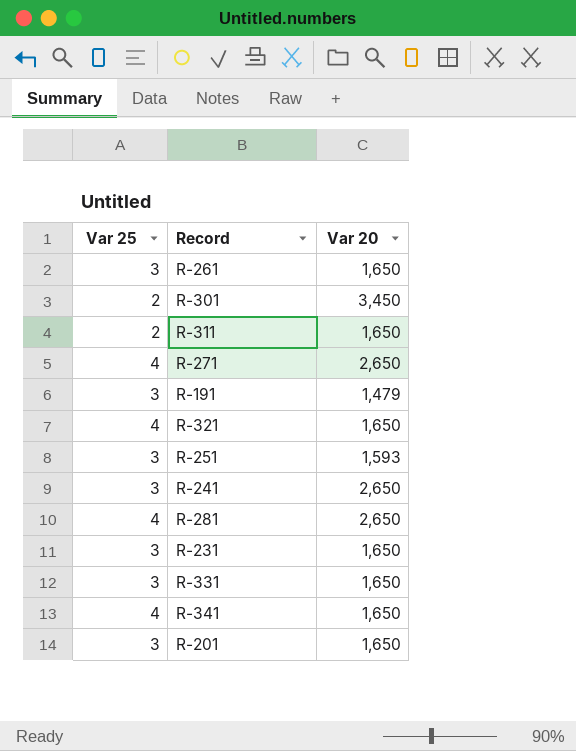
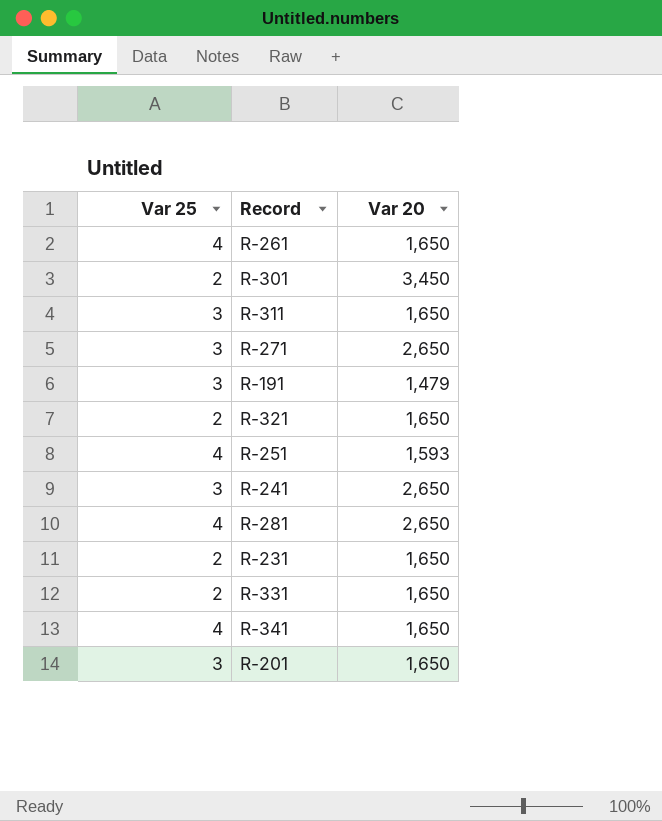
R-261 | Var 25: 3 -> 4
R-311 | Var 25: 2 -> 3
R-271 | Var 25: 4 -> 3
R-321 | Var 25: 4 -> 2
R-251 | Var 25: 3 -> 4
R-231 | Var 25: 3 -> 2
R-331 | Var 25: 3 -> 2

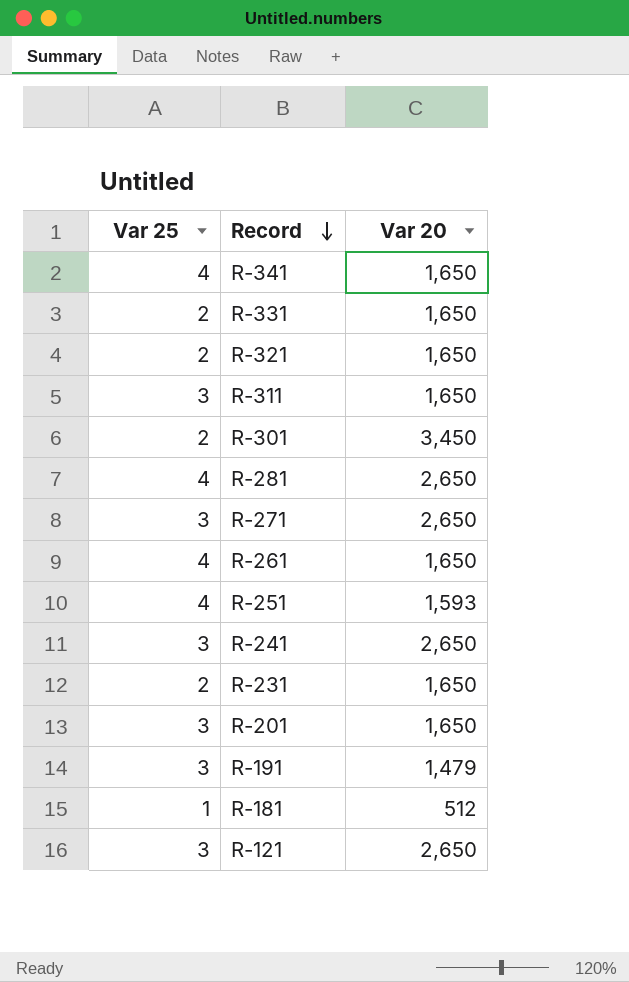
row order: none -> Record descending
row R-181: none -> 1 | 512
row R-121: none -> 3 | 2,650

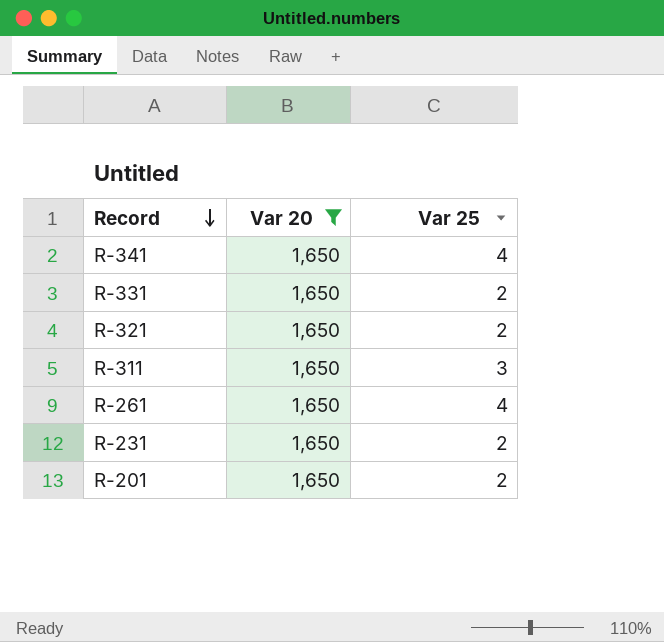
filter: none -> Var 20 = 1,650
column Var 25 | position: 1 -> 3
R-201 | Var 25: 3 -> 2

